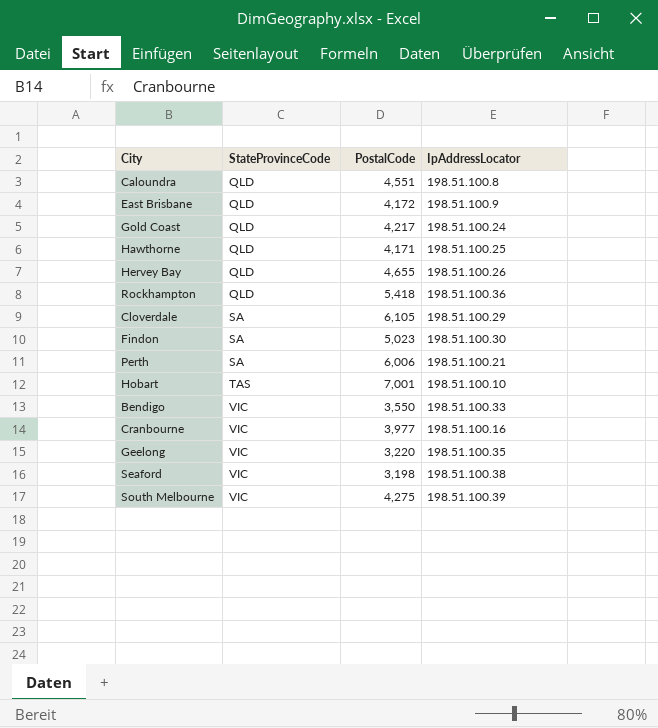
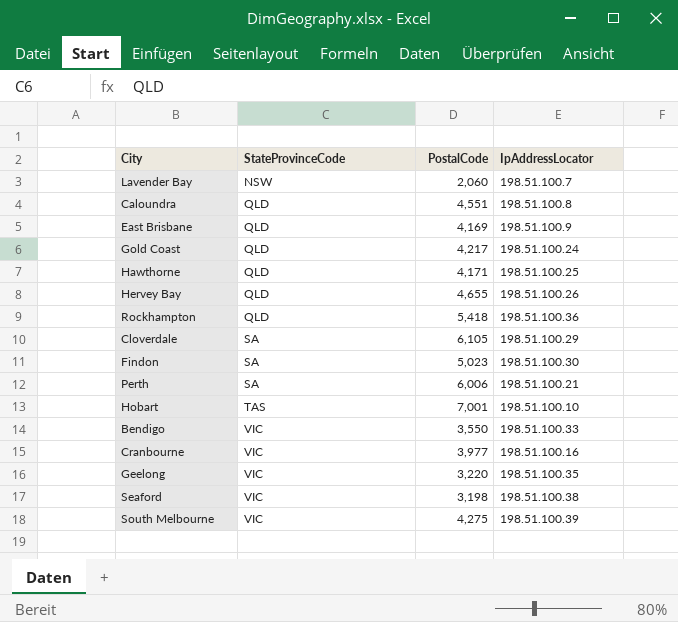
row Lavender Bay: none -> NSW | 2,060 | 198.51.100.7
East Brisbane | PostalCode: 4,172 -> 4,169

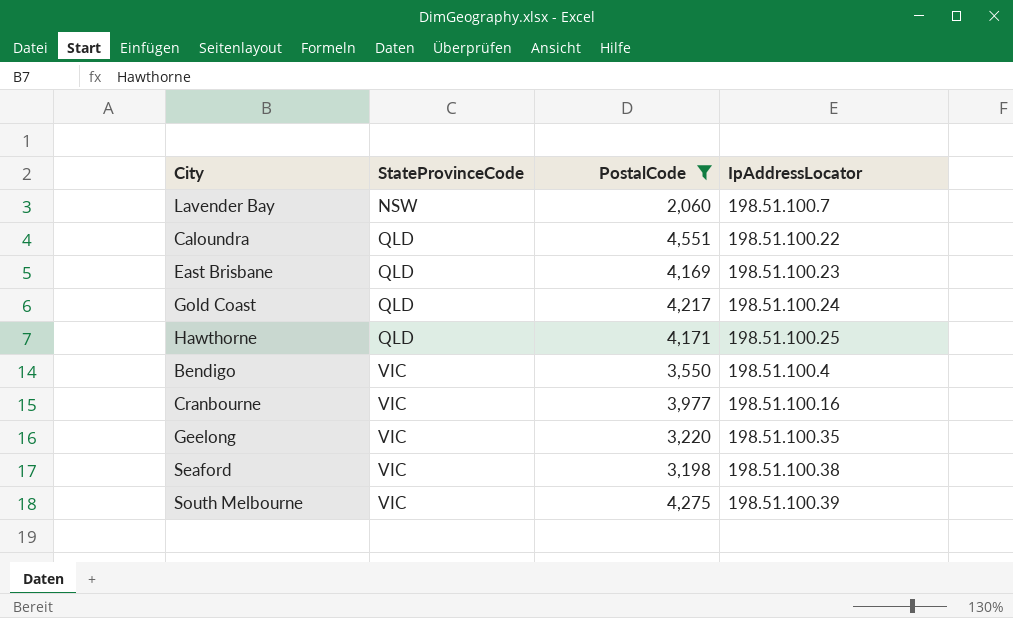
filter: none -> PostalCode <= 4,551
Caloundra | IpAddressLocator: 198.51.100.8 -> 198.51.100.22
East Brisbane | IpAddressLocator: 198.51.100.9 -> 198.51.100.23
Bendigo | IpAddressLocator: 198.51.100.33 -> 198.51.100.4

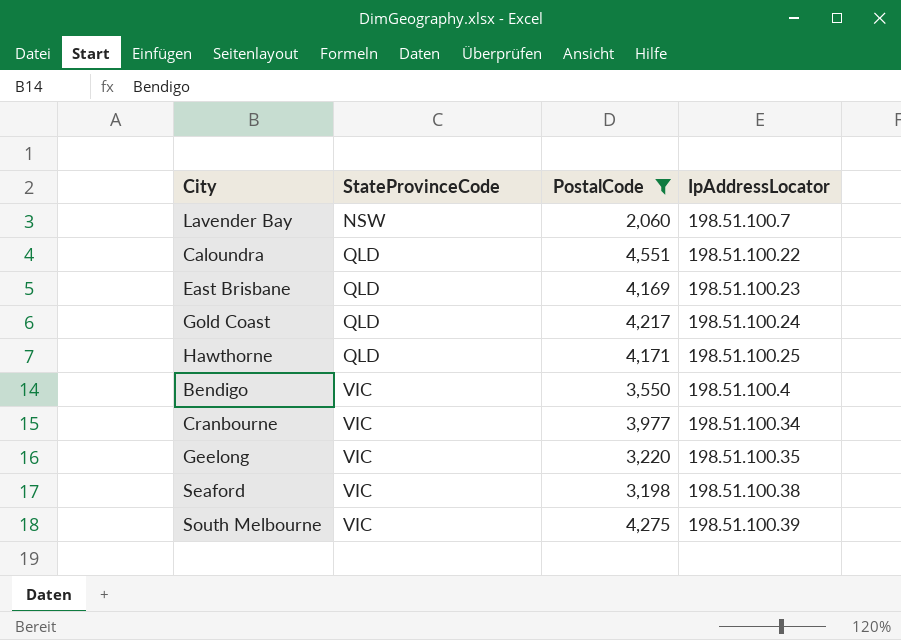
Cranbourne | IpAddressLocator: 198.51.100.16 -> 198.51.100.34

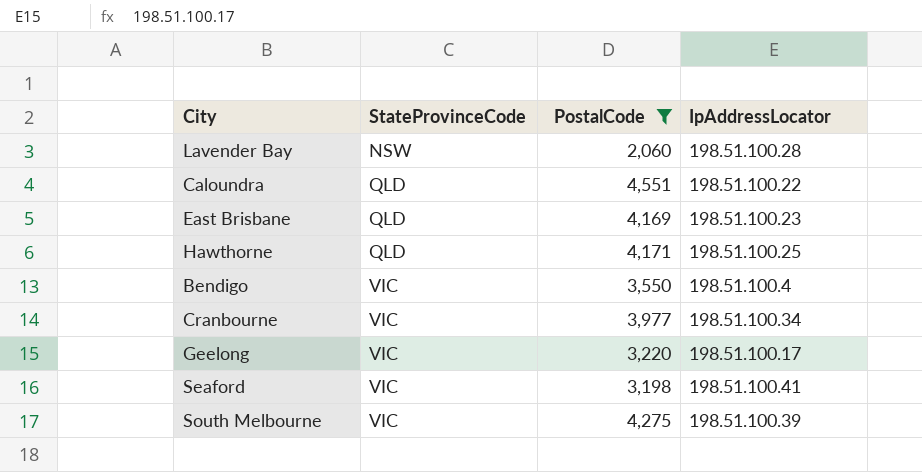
row Gold Coast: QLD | 4,217 | 198.51.100.24 -> none
Lavender Bay | IpAddressLocator: 198.51.100.7 -> 198.51.100.28
Geelong | IpAddressLocator: 198.51.100.35 -> 198.51.100.17
Seaford | IpAddressLocator: 198.51.100.38 -> 198.51.100.41

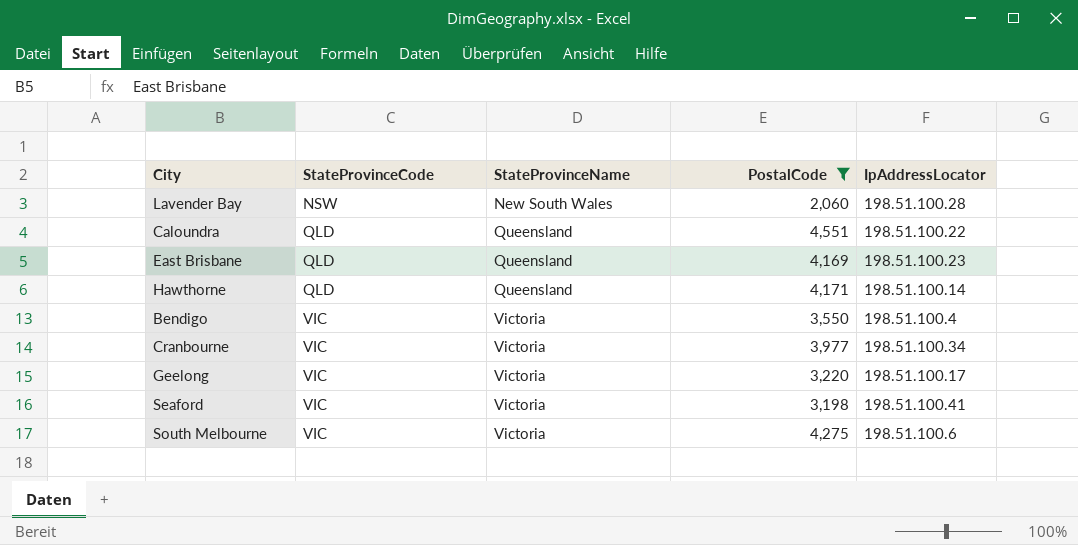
column StateProvinceName | position: none -> 3
Hawthorne | IpAddressLocator: 198.51.100.25 -> 198.51.100.14
South Melbourne | IpAddressLocator: 198.51.100.39 -> 198.51.100.6

